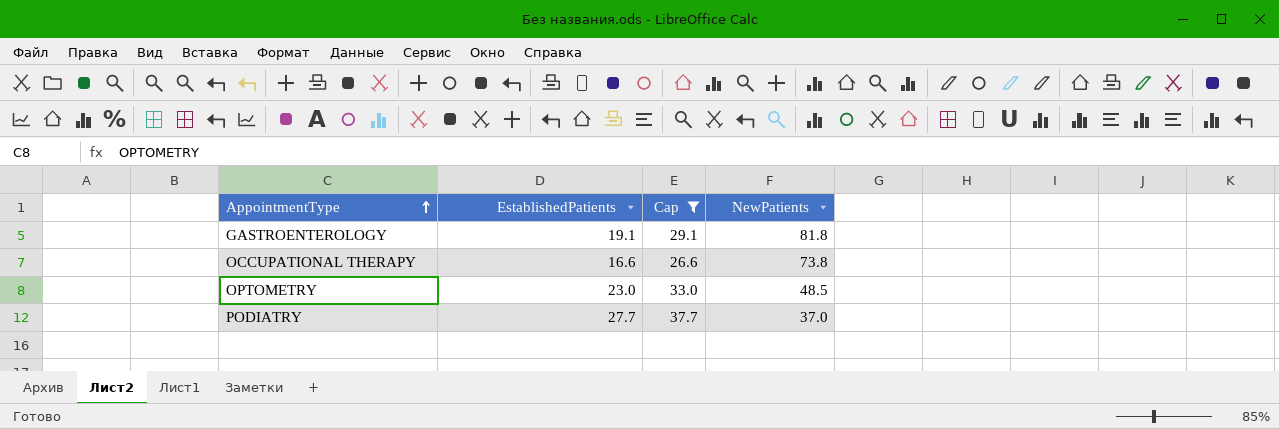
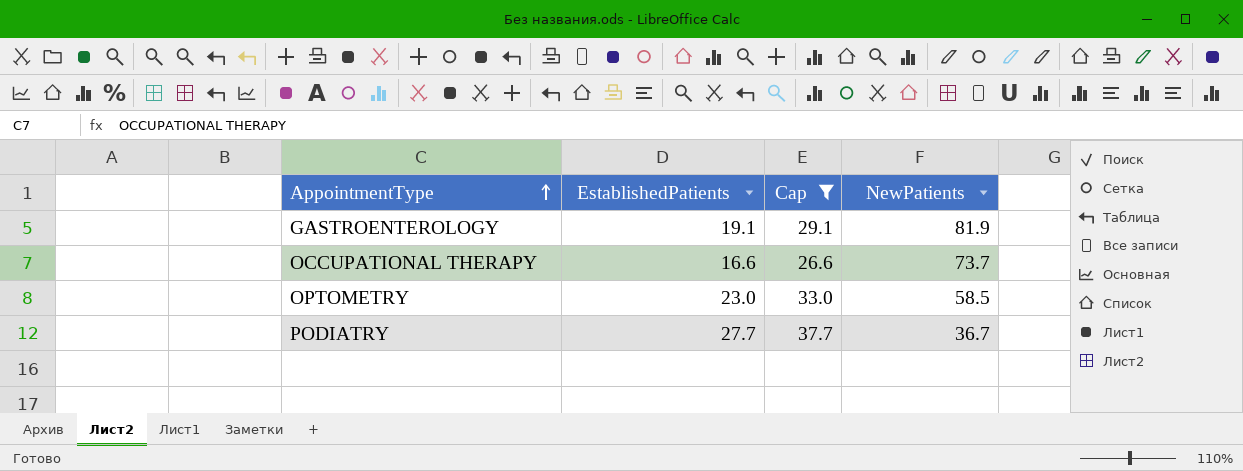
GASTROENTEROLOGY | NewPatients: 81.8 -> 81.9
OCCUPATIONAL THERAPY | NewPatients: 73.8 -> 73.7
OPTOMETRY | NewPatients: 48.5 -> 58.5
PODIATRY | NewPatients: 37.0 -> 36.7

